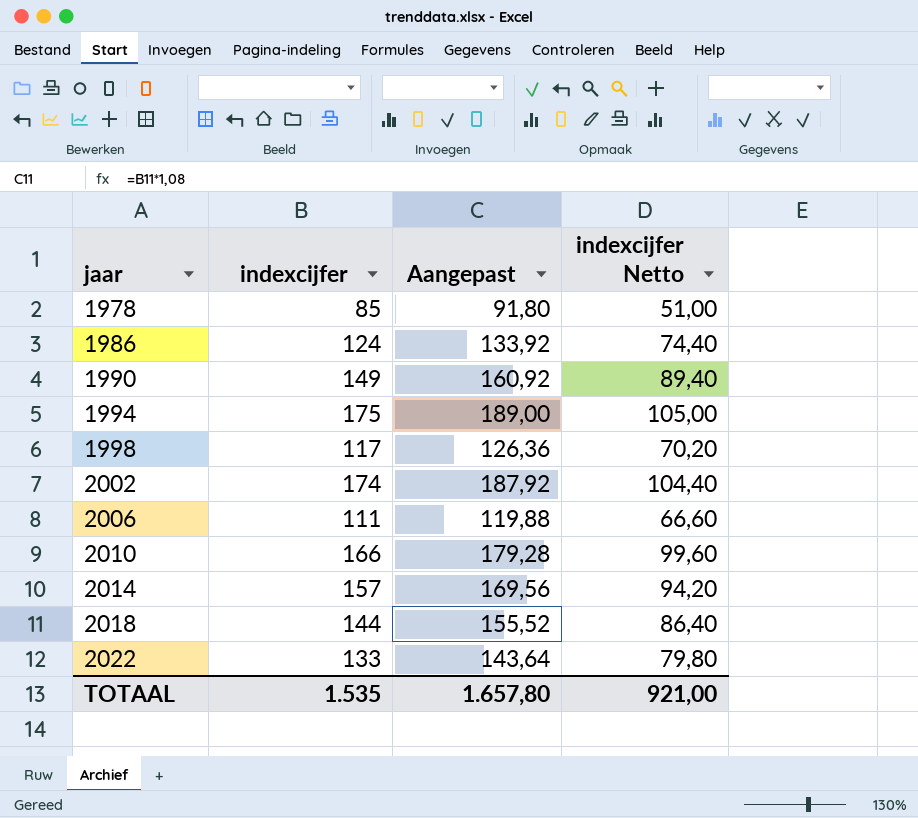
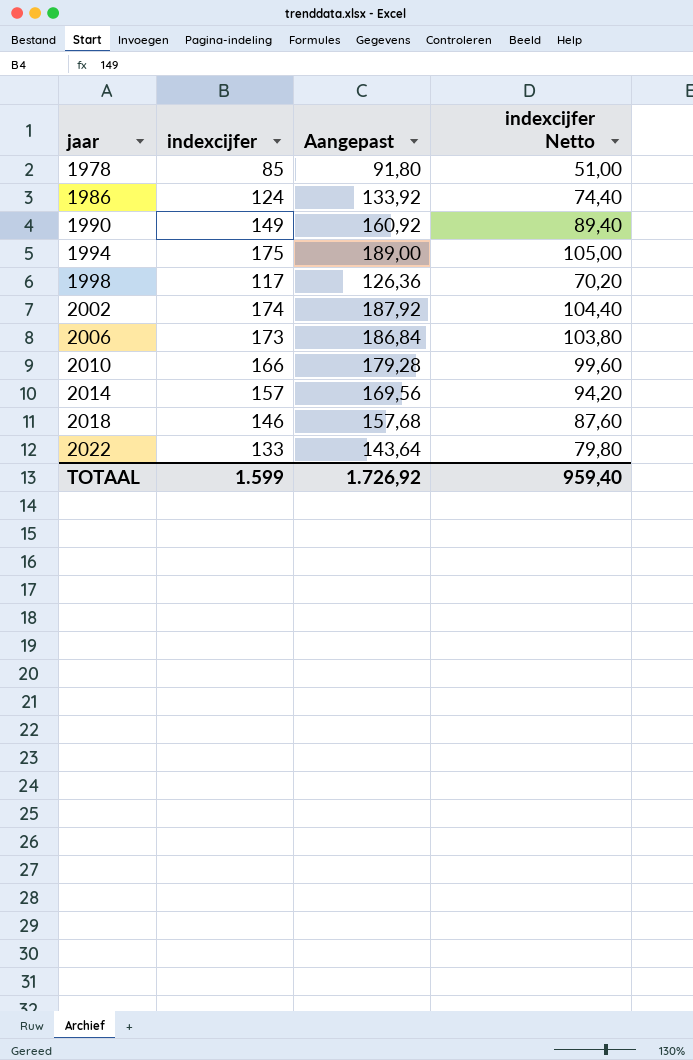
2006 | indexcijfer: 111 -> 173
2006 | Aangepast: 119,88 -> 186,84
2006 | indexcijfer Netto: 66,60 -> 103,80
2018 | indexcijfer: 144 -> 146
2018 | Aangepast: 155,52 -> 157,68
2018 | indexcijfer Netto: 86,40 -> 87,60
TOTAAL | indexcijfer: 1.535 -> 1.599
TOTAAL | Aangepast: 1.657,80 -> 1.726,92
TOTAAL | indexcijfer Netto: 921,00 -> 959,40

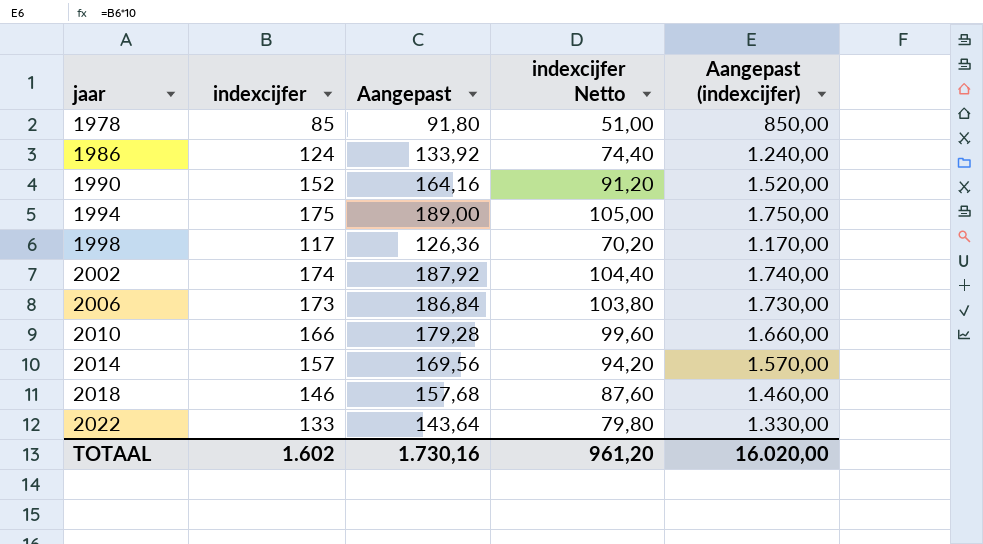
column Aangepast (indexcijfer) | formula: none -> [indexcijfer] * 10
1990 | indexcijfer: 149 -> 152
1990 | Aangepast: 160,92 -> 164,16
1990 | indexcijfer Netto: 89,40 -> 91,20
TOTAAL | indexcijfer: 1.599 -> 1.602
TOTAAL | Aangepast: 1.726,92 -> 1.730,16
TOTAAL | indexcijfer Netto: 959,40 -> 961,20

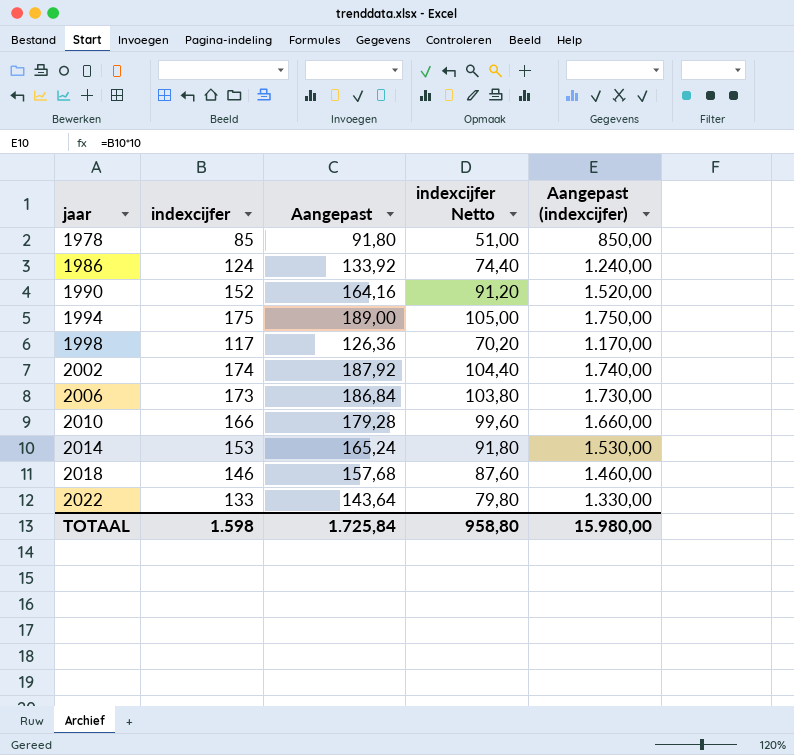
2014 | indexcijfer: 157 -> 153
2014 | Aangepast: 169,56 -> 165,24
2014 | indexcijfer Netto: 94,20 -> 91,80
2014 | Aangepast (indexcijfer): 1.570,00 -> 1.530,00
TOTAAL | indexcijfer: 1.602 -> 1.598
TOTAAL | Aangepast: 1.730,16 -> 1.725,84
TOTAAL | indexcijfer Netto: 961,20 -> 958,80
TOTAAL | Aangepast (indexcijfer): 16.020,00 -> 15.980,00

